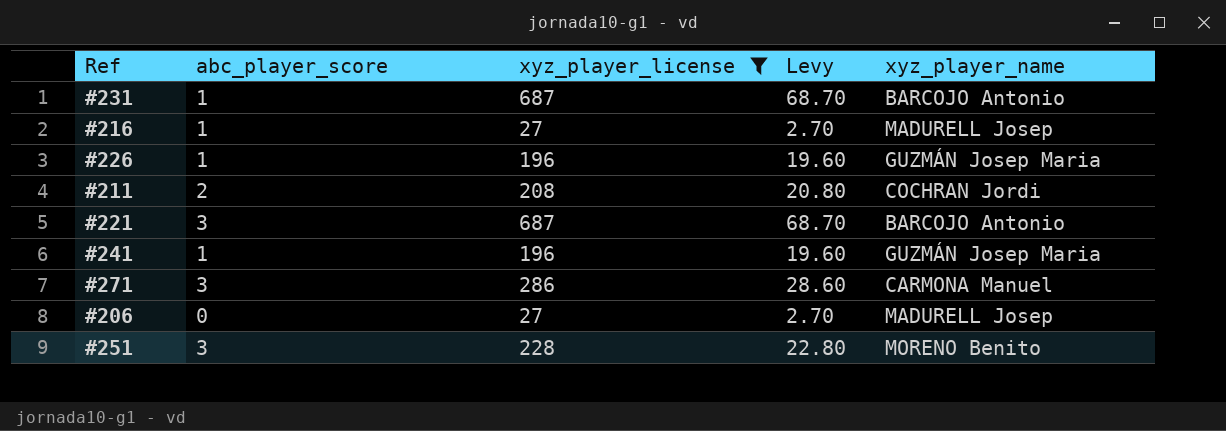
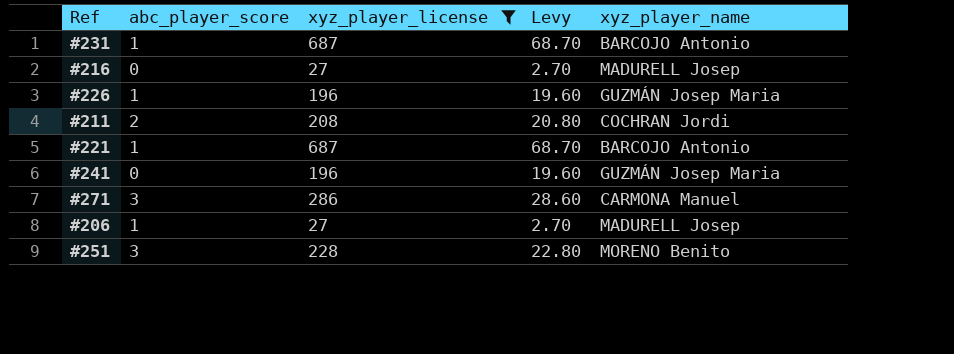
#216 | abc_player_score: 1 -> 0
#221 | abc_player_score: 3 -> 1
#241 | abc_player_score: 1 -> 0
#206 | abc_player_score: 0 -> 1

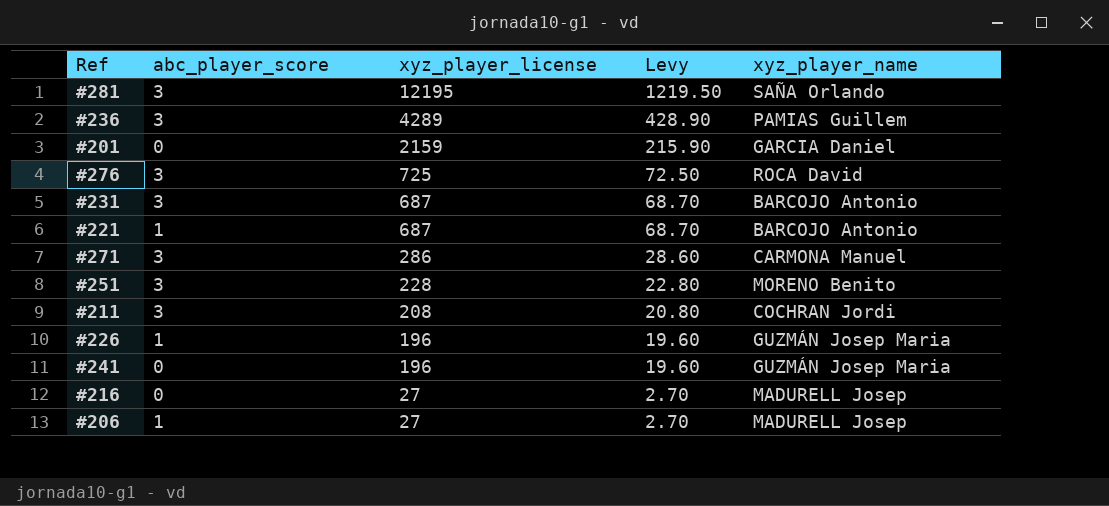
filter: xyz_player_license <= 687 -> none
row order: none -> xyz_player_license descending
#231 | abc_player_score: 1 -> 3
#211 | abc_player_score: 2 -> 3

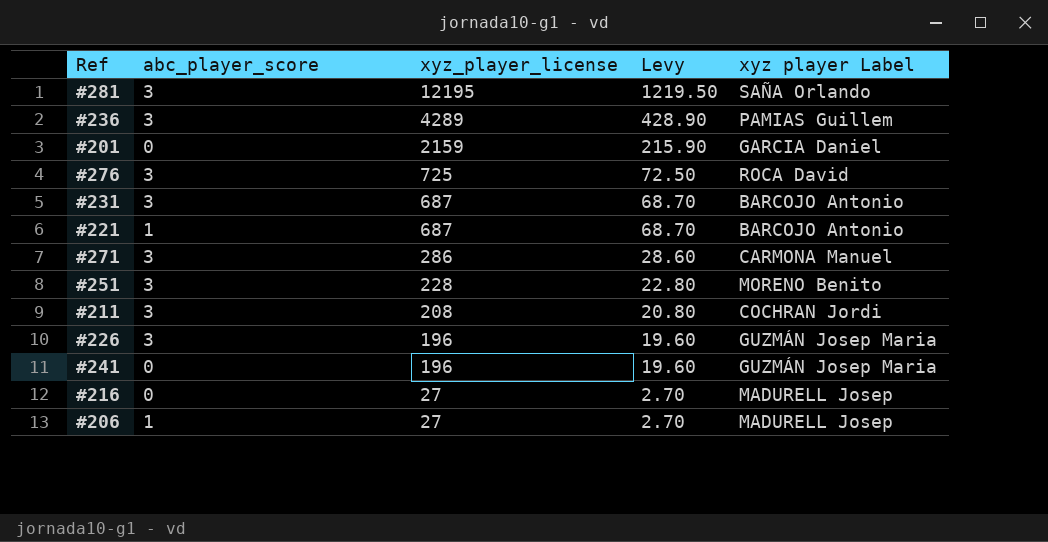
column name: xyz_player_name -> xyz player Label
#226 | abc_player_score: 1 -> 3

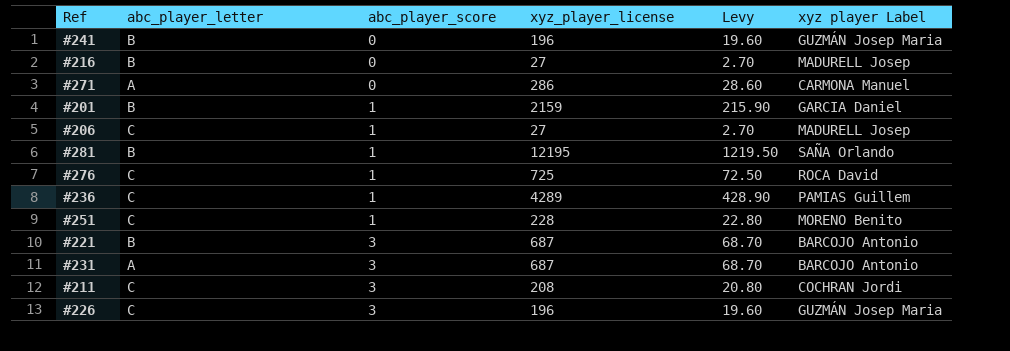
row order: xyz_player_license descending -> abc_player_score ascending
column abc_player_letter | position: none -> 2
#271 | abc_player_score: 3 -> 0
#201 | abc_player_score: 0 -> 1
#281 | abc_player_score: 3 -> 1
#276 | abc_player_score: 3 -> 1
#236 | abc_player_score: 3 -> 1
#251 | abc_player_score: 3 -> 1
#221 | abc_player_score: 1 -> 3

